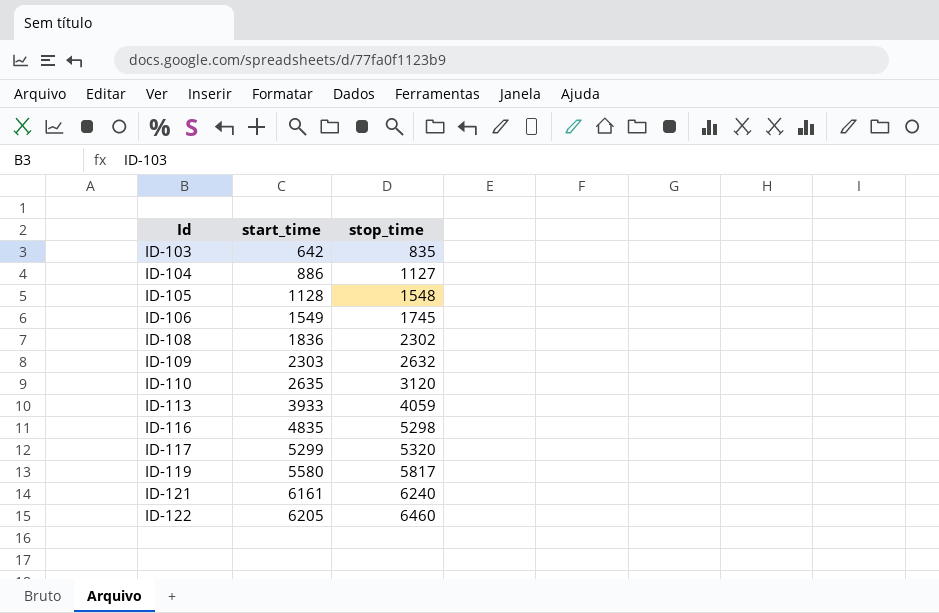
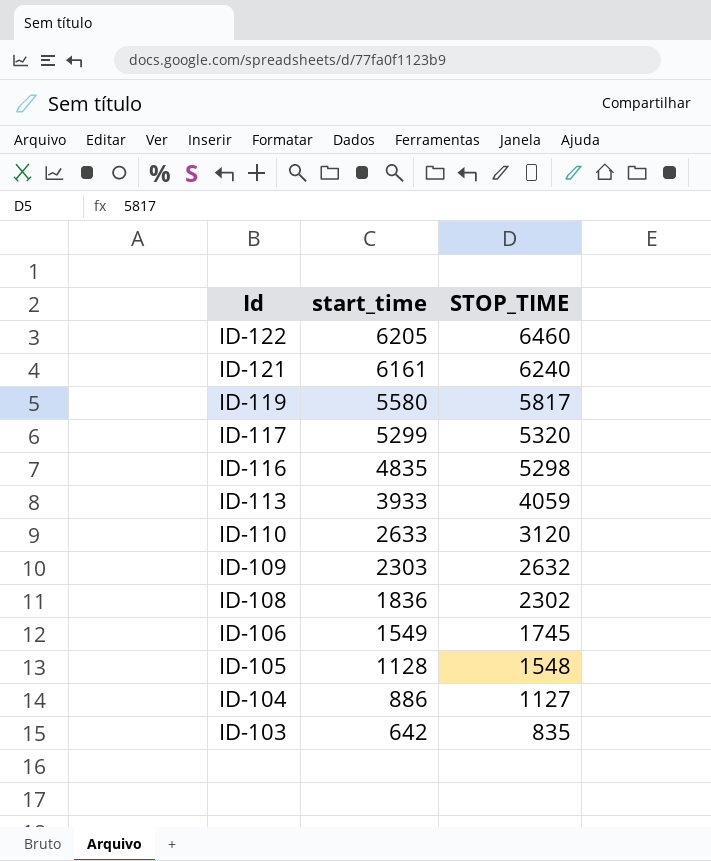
row order: Id ascending -> Id descending
column name: stop_time -> STOP_TIME
ID-110 | start_time: 2635 -> 2633

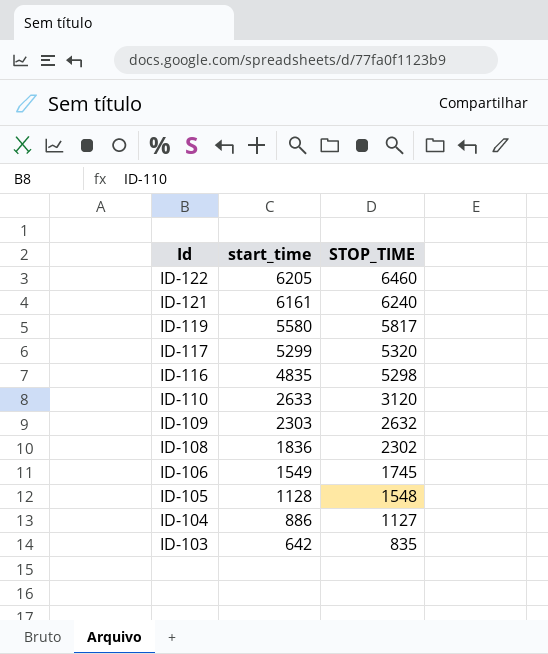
row ID-113: 3933 | 4059 -> none

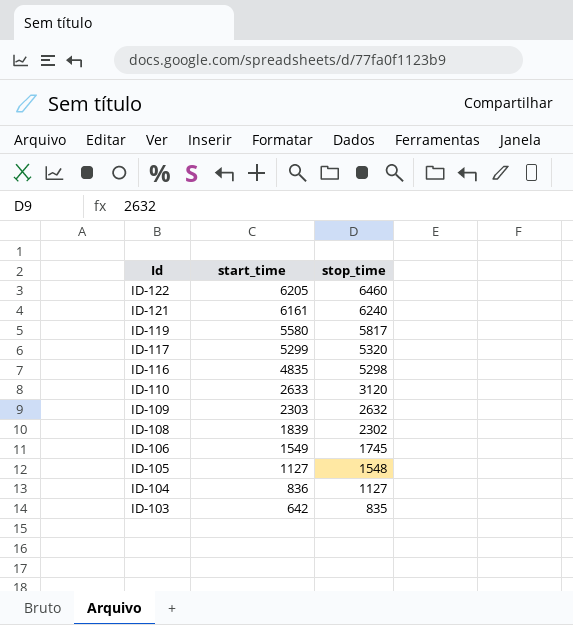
column name: STOP_TIME -> stop_time
ID-108 | start_time: 1836 -> 1839
ID-105 | start_time: 1128 -> 1127
ID-104 | start_time: 886 -> 836

